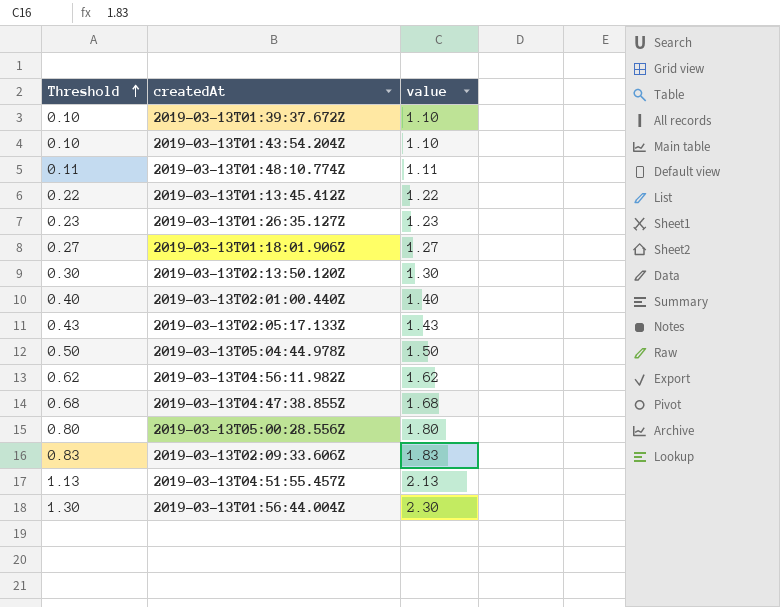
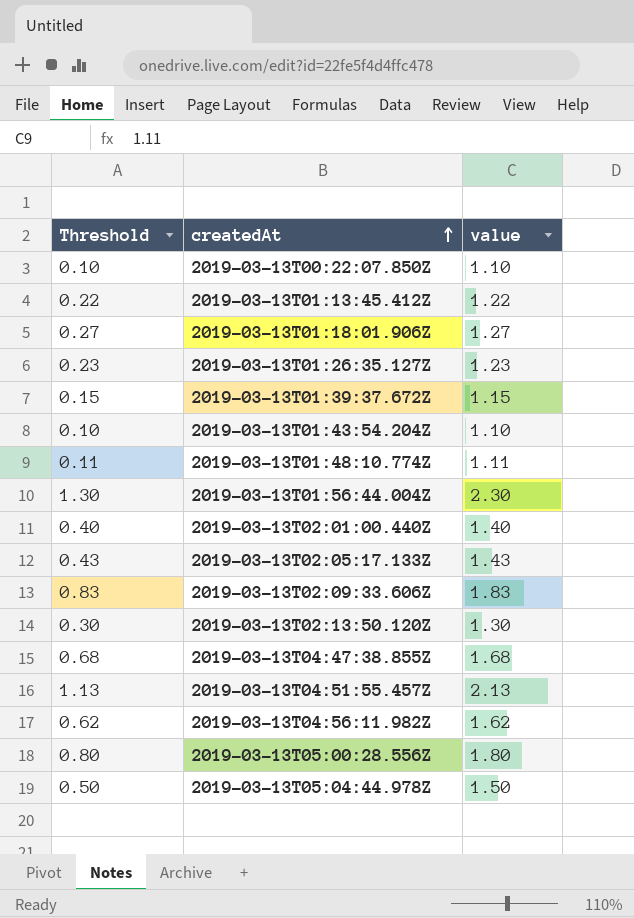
row order: Threshold ascending -> createdAt ascending
row 2019-03-13T00:22:07.850Z: none -> 0.10 | 1.10
2019-03-13T01:39:37.672Z | Threshold: 0.10 -> 0.15
2019-03-13T01:39:37.672Z | value: 1.10 -> 1.15

